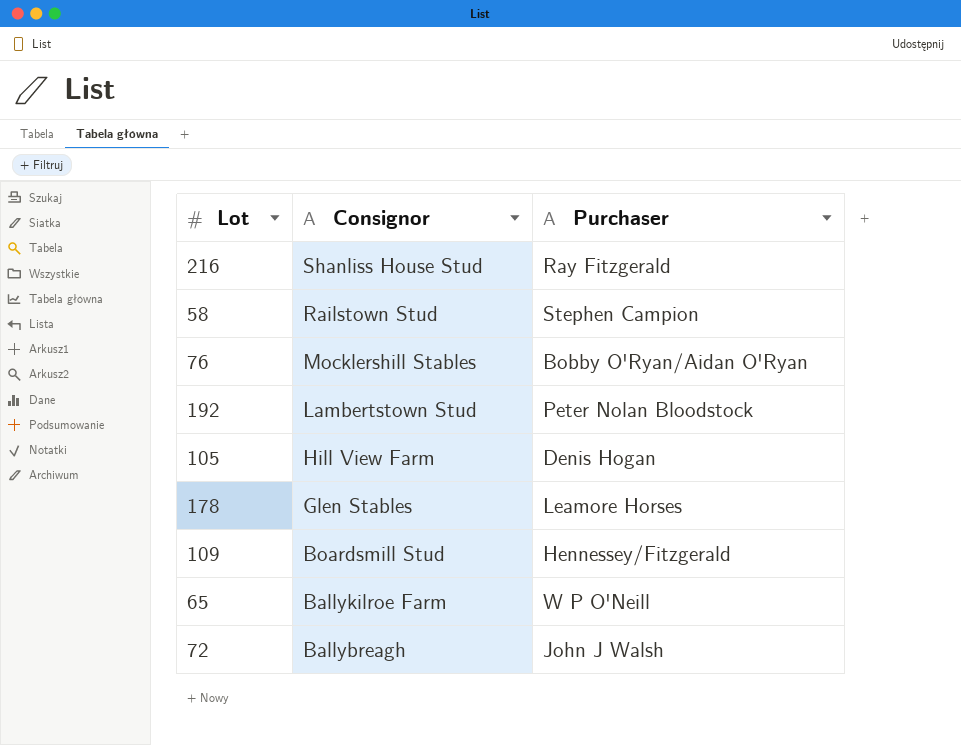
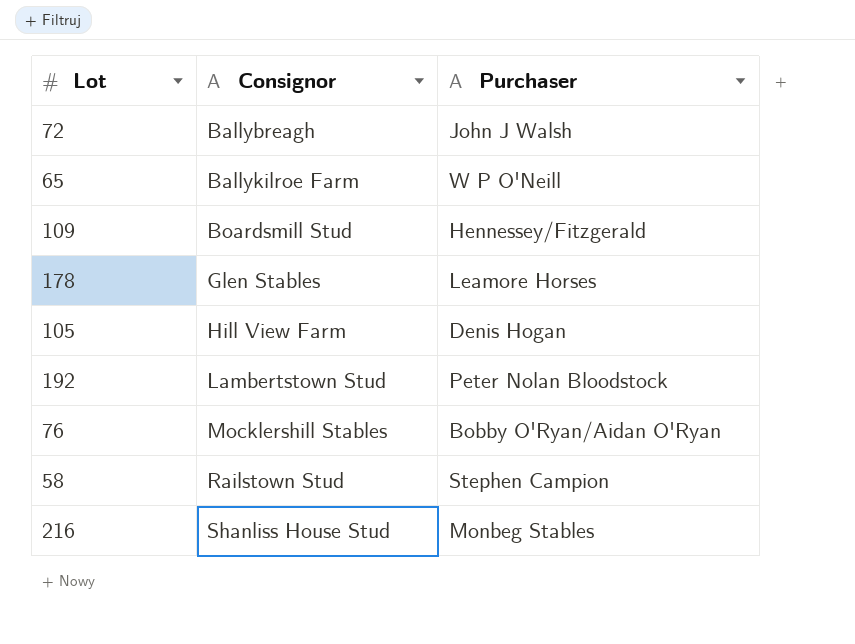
row order: Consignor descending -> Consignor ascending
216 | Purchaser: Ray Fitzgerald -> Monbeg Stables

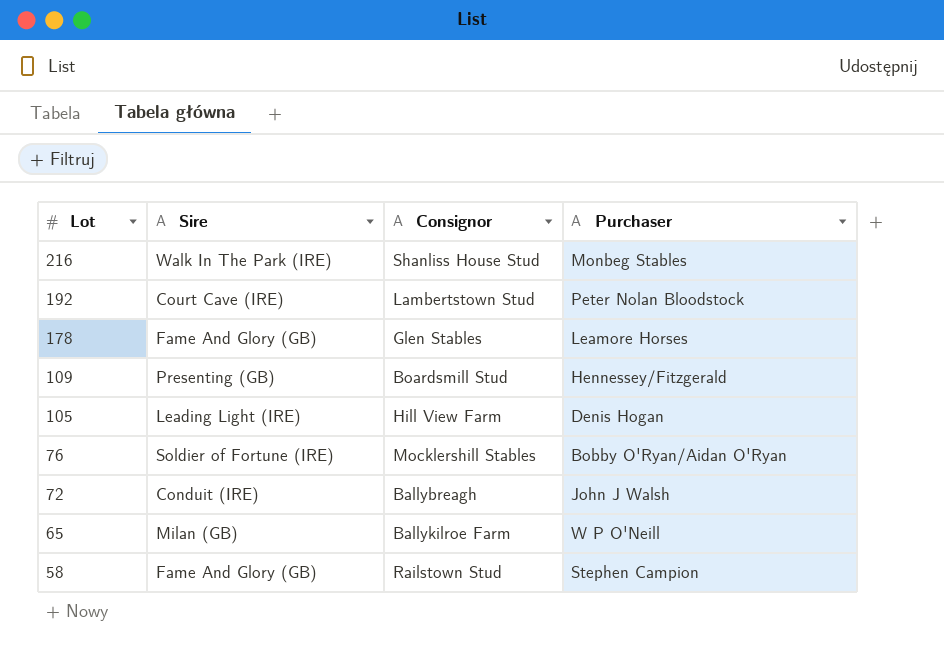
row order: Consignor ascending -> Lot descending
column Sire | position: none -> 2

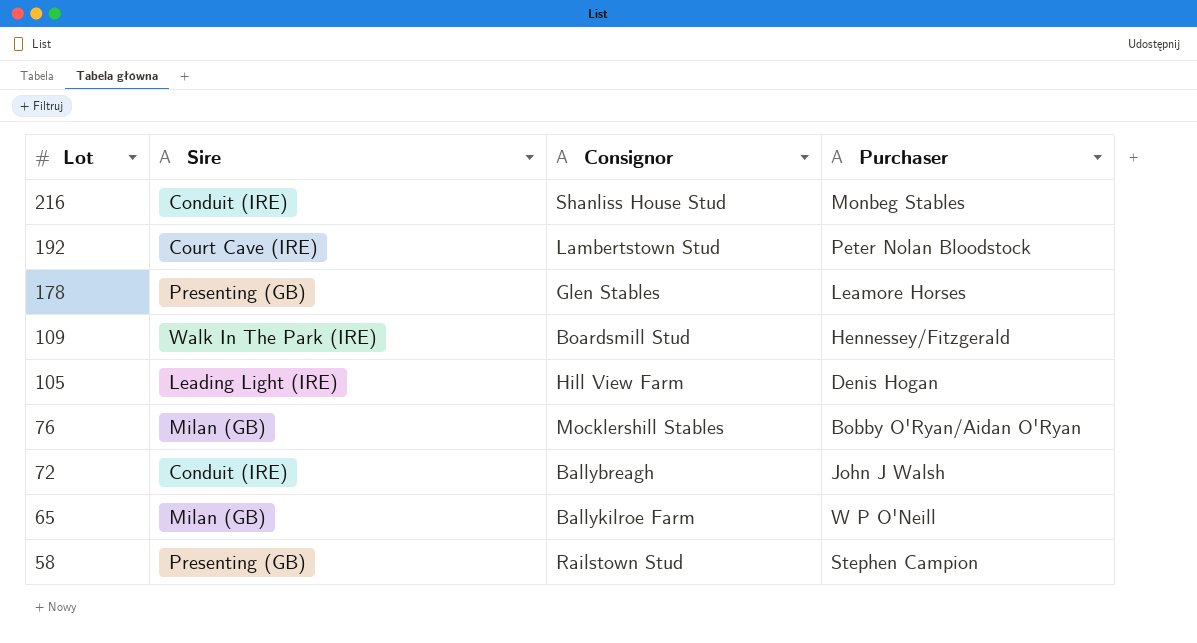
216 | Sire: Walk In The Park (IRE) -> Conduit (IRE)
178 | Sire: Fame And Glory (GB) -> Presenting (GB)
109 | Sire: Presenting (GB) -> Walk In The Park (IRE)
76 | Sire: Soldier of Fortune (IRE) -> Milan (GB)
58 | Sire: Fame And Glory (GB) -> Presenting (GB)

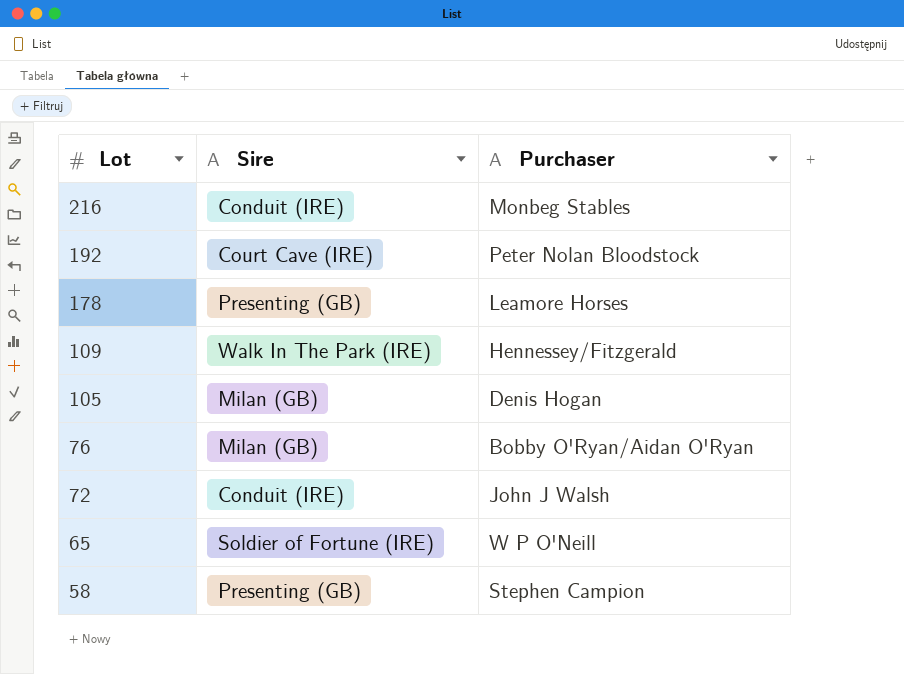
column Consignor | position: 3 -> none
105 | Sire: Leading Light (IRE) -> Milan (GB)
65 | Sire: Milan (GB) -> Soldier of Fortune (IRE)

